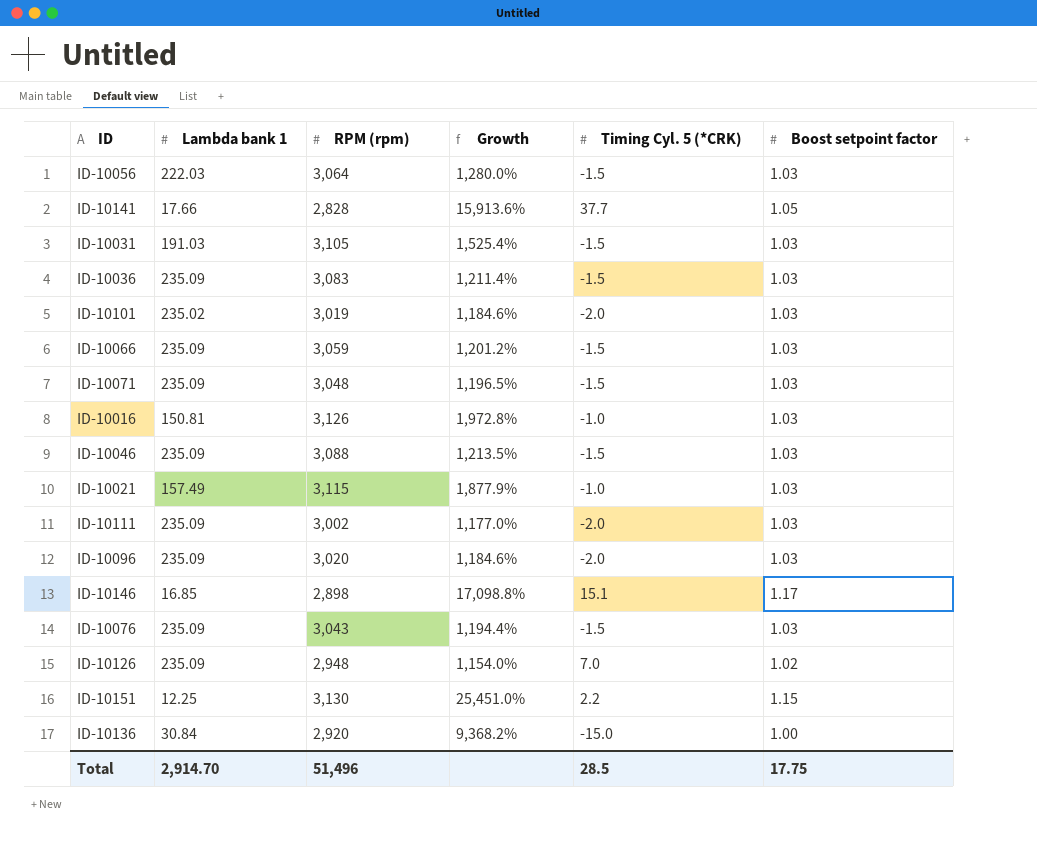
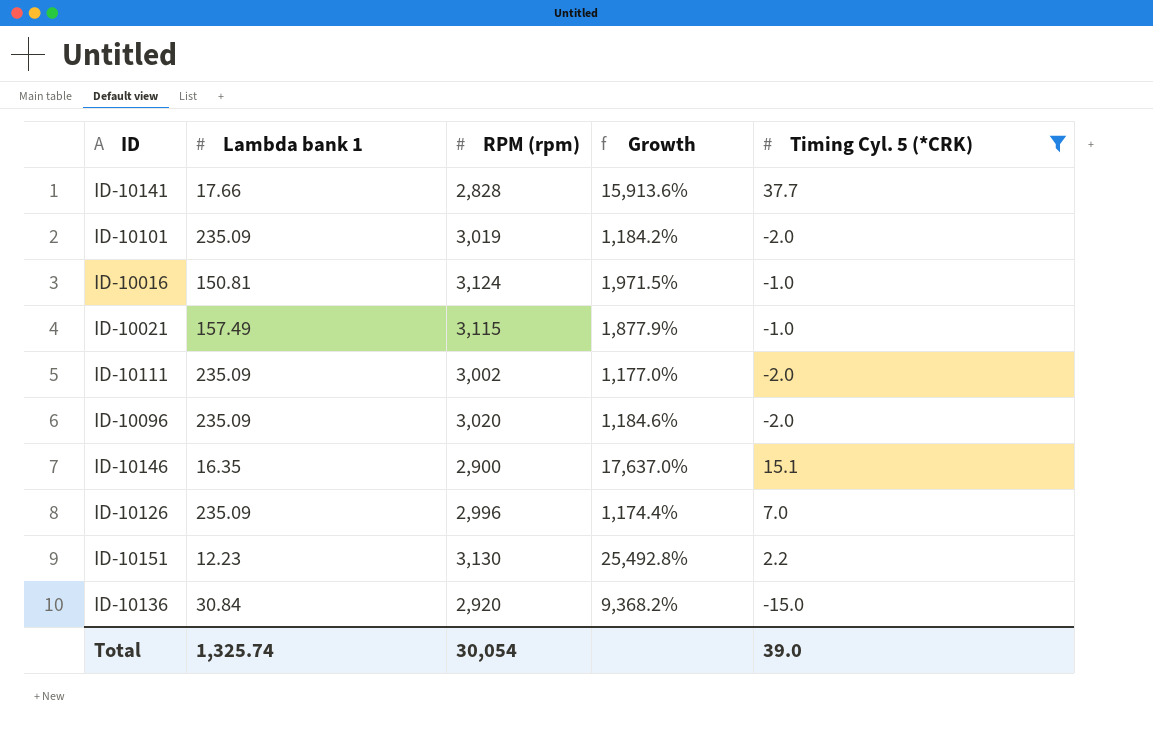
filter: none -> Timing Cyl. 5 (*CRK) != -1.5
column Boost setpoint factor | position: 6 -> none
ID-10101 | Lambda bank 1: 235.02 -> 235.09
ID-10101 | Growth: 1,184.6% -> 1,184.2%
ID-10016 | RPM (rpm): 3,126 -> 3,124
ID-10016 | Growth: 1,972.8% -> 1,971.5%
ID-10146 | Lambda bank 1: 16.85 -> 16.35
ID-10146 | RPM (rpm): 2,898 -> 2,900
ID-10146 | Growth: 17,098.8% -> 17,637.0%
ID-10126 | RPM (rpm): 2,948 -> 2,996
ID-10126 | Growth: 1,154.0% -> 1,174.4%
ID-10151 | Lambda bank 1: 12.25 -> 12.23
ID-10151 | Growth: 25,451.0% -> 25,492.8%
Total | Lambda bank 1: 2,914.70 -> 1,325.74
Total | RPM (rpm): 51,496 -> 30,054
Total | Timing Cyl. 5 (*CRK): 28.5 -> 39.0

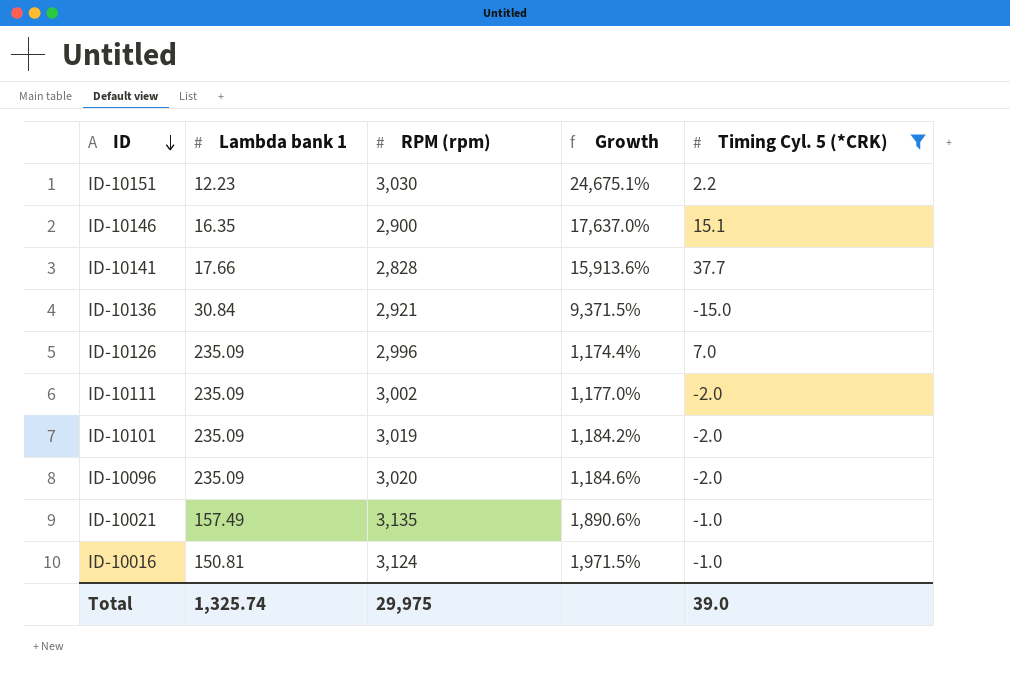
row order: none -> ID descending
ID-10151 | RPM (rpm): 3,130 -> 3,030
ID-10151 | Growth: 25,492.8% -> 24,675.1%
ID-10136 | RPM (rpm): 2,920 -> 2,921
ID-10136 | Growth: 9,368.2% -> 9,371.5%
ID-10021 | RPM (rpm): 3,115 -> 3,135
ID-10021 | Growth: 1,877.9% -> 1,890.6%
Total | RPM (rpm): 30,054 -> 29,975

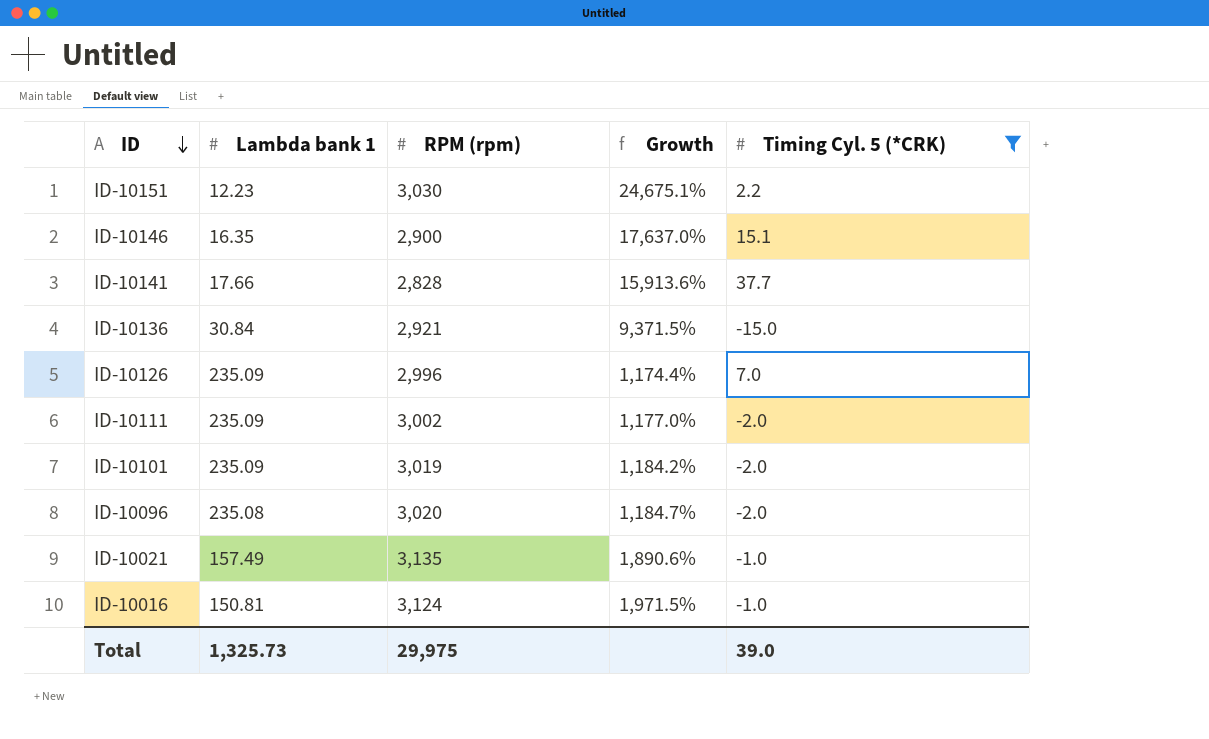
ID-10096 | Lambda bank 1: 235.09 -> 235.08
ID-10096 | Growth: 1,184.6% -> 1,184.7%
Total | Lambda bank 1: 1,325.74 -> 1,325.73

